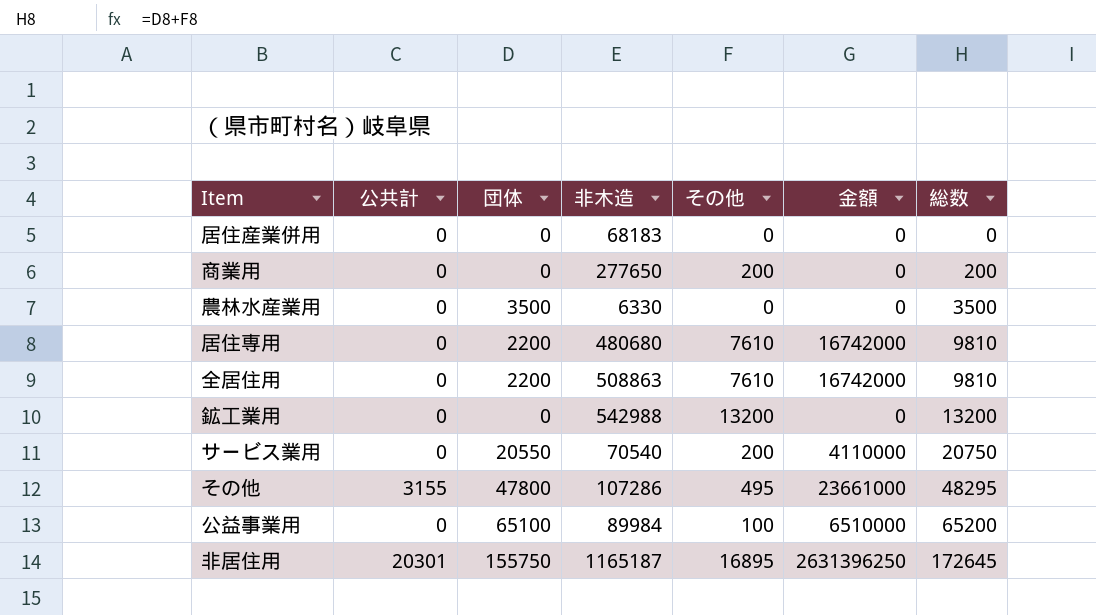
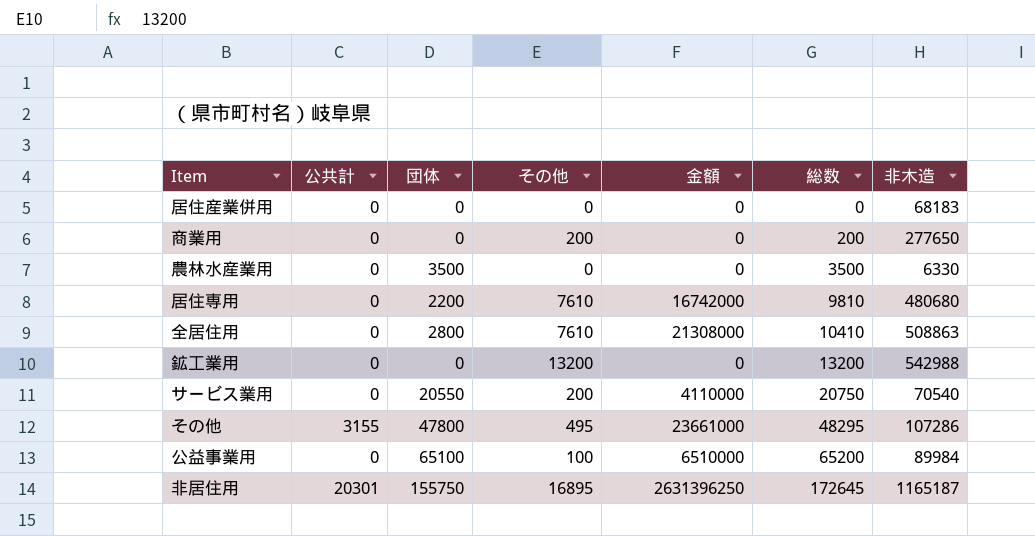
column 非木造 | position: 4 -> 7
全居住用 | 団体: 2200 -> 2800
全居住用 | 金額: 16742000 -> 21308000
全居住用 | 総数: 9810 -> 10410

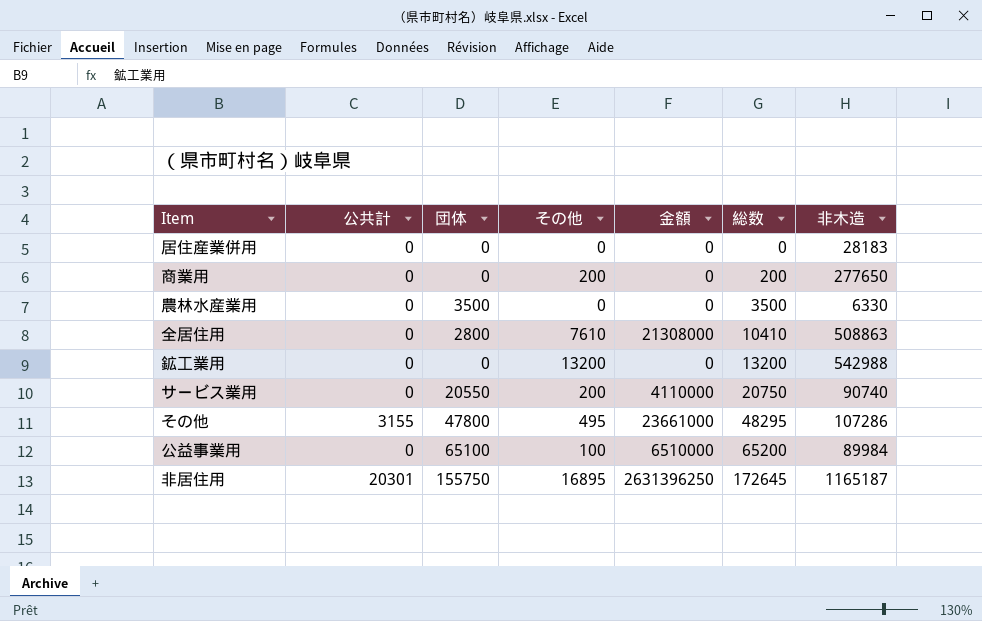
row 居住専用: 0 | 2200 | 7610 | 16742000 | 9810 | 480680 -> none
居住産業併用 | 非木造: 68183 -> 28183
サービス業用 | 非木造: 70540 -> 90740

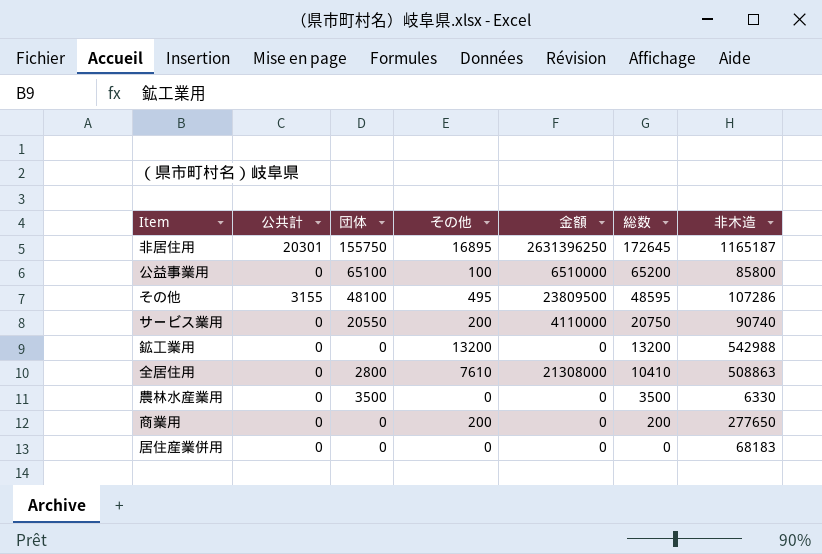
row order: 総数 ascending -> 総数 descending
公益事業用 | 非木造: 89984 -> 85800
その他 | 団体: 47800 -> 48100
その他 | 金額: 23661000 -> 23809500
その他 | 総数: 48295 -> 48595
居住産業併用 | 非木造: 28183 -> 68183

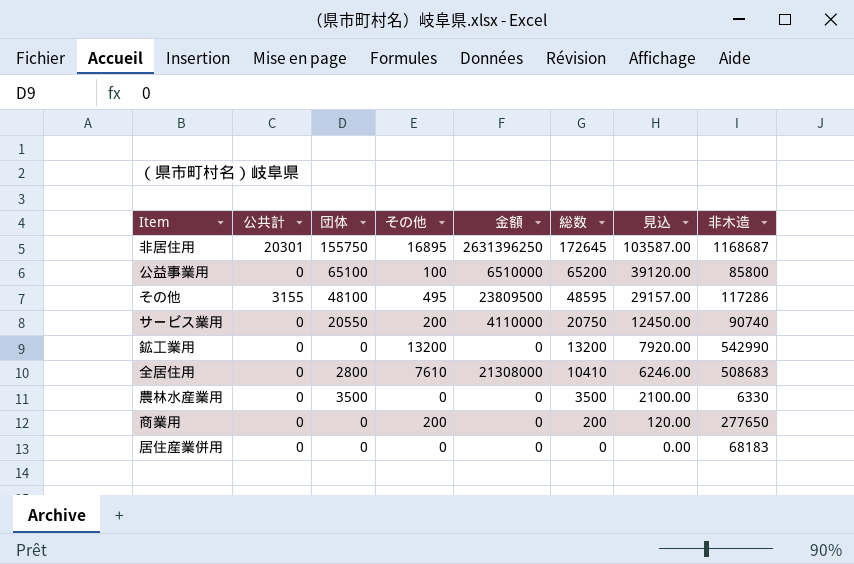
column 見込 | formula: none -> [総数] * 0.6
非居住用 | 非木造: 1165187 -> 1168687
その他 | 非木造: 107286 -> 117286
鉱工業用 | 非木造: 542988 -> 542990
全居住用 | 非木造: 508863 -> 508683

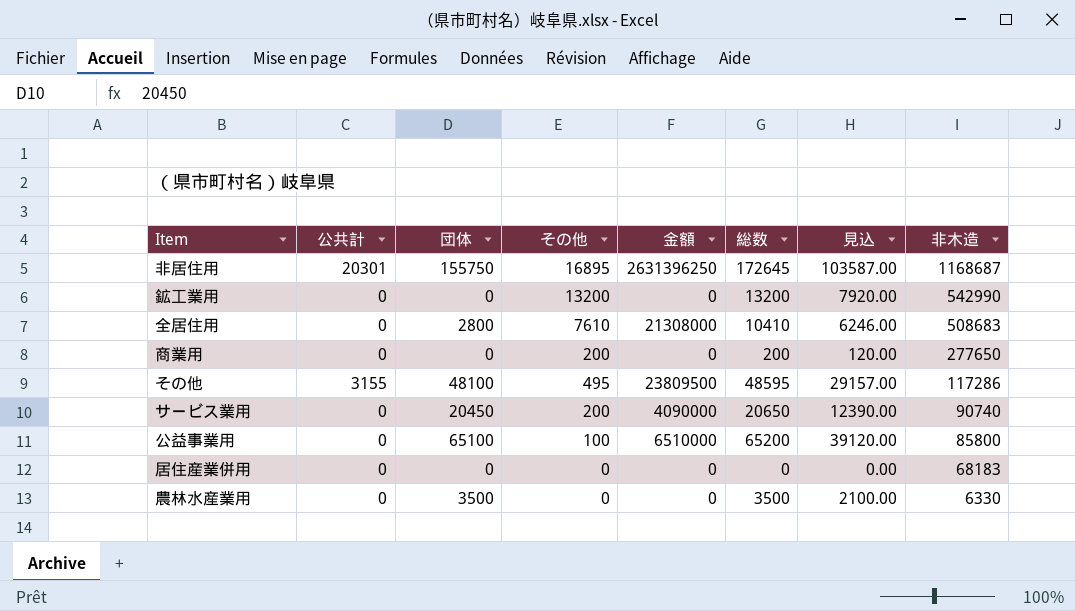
row order: 総数 descending -> 非木造 descending
サービス業用 | 団体: 20550 -> 20450
サービス業用 | 金額: 4110000 -> 4090000
サービス業用 | 総数: 20750 -> 20650
サービス業用 | 見込: 12450.00 -> 12390.00

